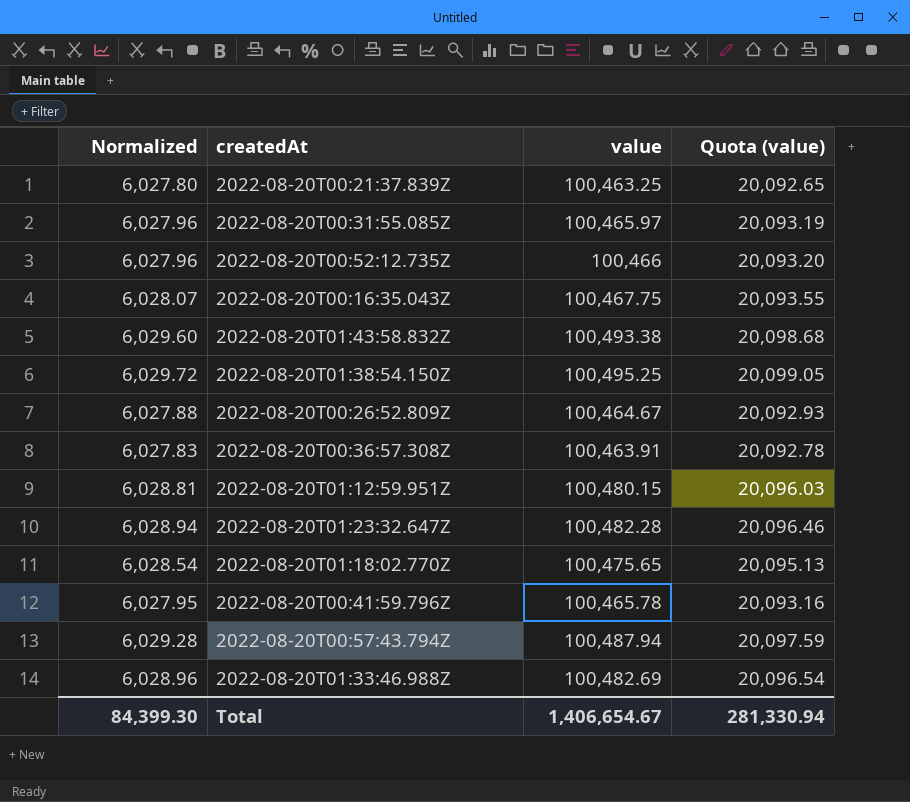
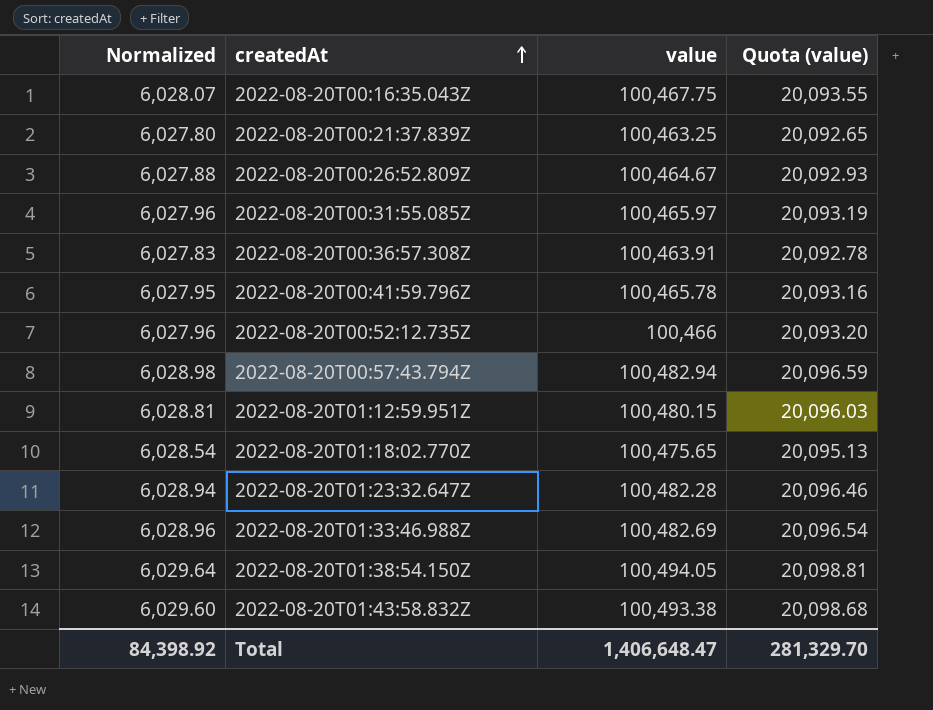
row order: none -> createdAt ascending
2022-08-20T00:57:43.794Z | Normalized: 6,029.28 -> 6,028.98
2022-08-20T00:57:43.794Z | value: 100,487.94 -> 100,482.94
2022-08-20T00:57:43.794Z | Quota (value): 20,097.59 -> 20,096.59
2022-08-20T01:38:54.150Z | Normalized: 6,029.72 -> 6,029.64
2022-08-20T01:38:54.150Z | value: 100,495.25 -> 100,494.05
2022-08-20T01:38:54.150Z | Quota (value): 20,099.05 -> 20,098.81
Total | Normalized: 84,399.30 -> 84,398.92
Total | value: 1,406,654.67 -> 1,406,648.47
Total | Quota (value): 281,330.94 -> 281,329.70

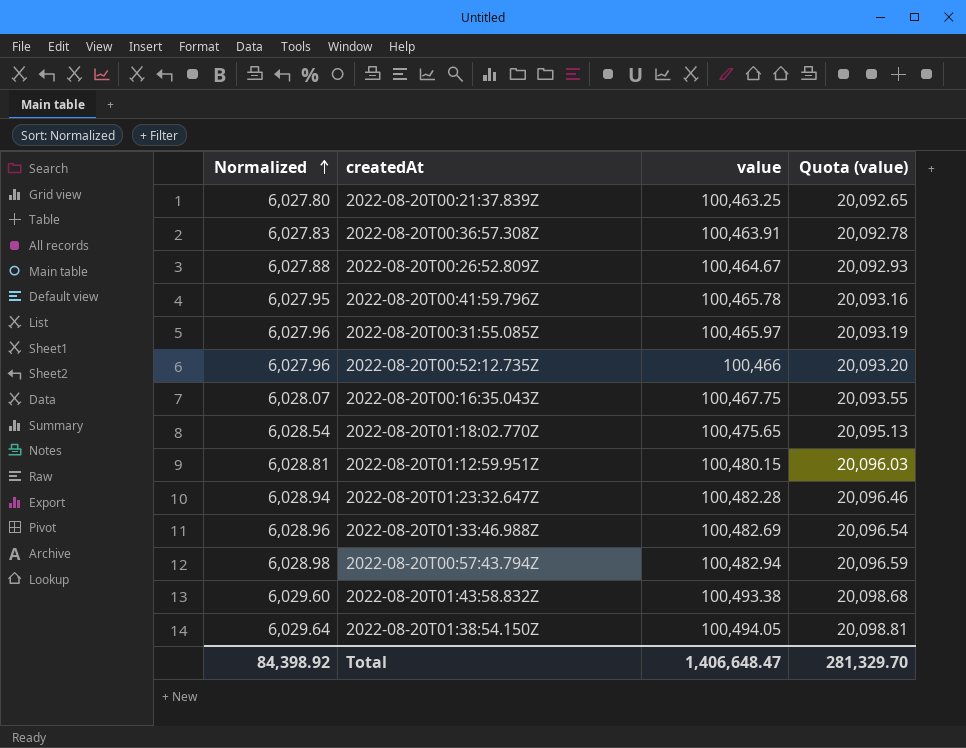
row order: createdAt ascending -> Normalized ascending

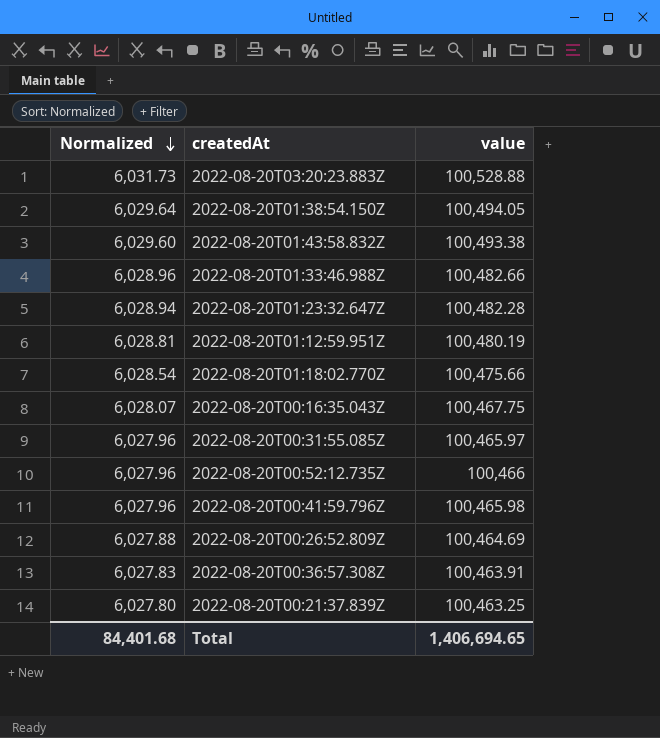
row order: Normalized ascending -> Normalized descending
column Quota (value) | formula: [value] * 0.2 -> none
row 2022-08-20T00:57:43.794Z: 6,028.98 | 100,482.94 | 20,096.59 -> none
row 2022-08-20T03:20:23.883Z: none -> 6,031.73 | 100,528.88
2022-08-20T01:33:46.988Z | value: 100,482.69 -> 100,482.66
2022-08-20T01:12:59.951Z | value: 100,480.15 -> 100,480.19
2022-08-20T01:18:02.770Z | value: 100,475.65 -> 100,475.66
2022-08-20T00:41:59.796Z | Normalized: 6,027.95 -> 6,027.96
2022-08-20T00:41:59.796Z | value: 100,465.78 -> 100,465.98
2022-08-20T00:26:52.809Z | value: 100,464.67 -> 100,464.69
Total | Normalized: 84,398.92 -> 84,401.68
Total | value: 1,406,648.47 -> 1,406,694.65

